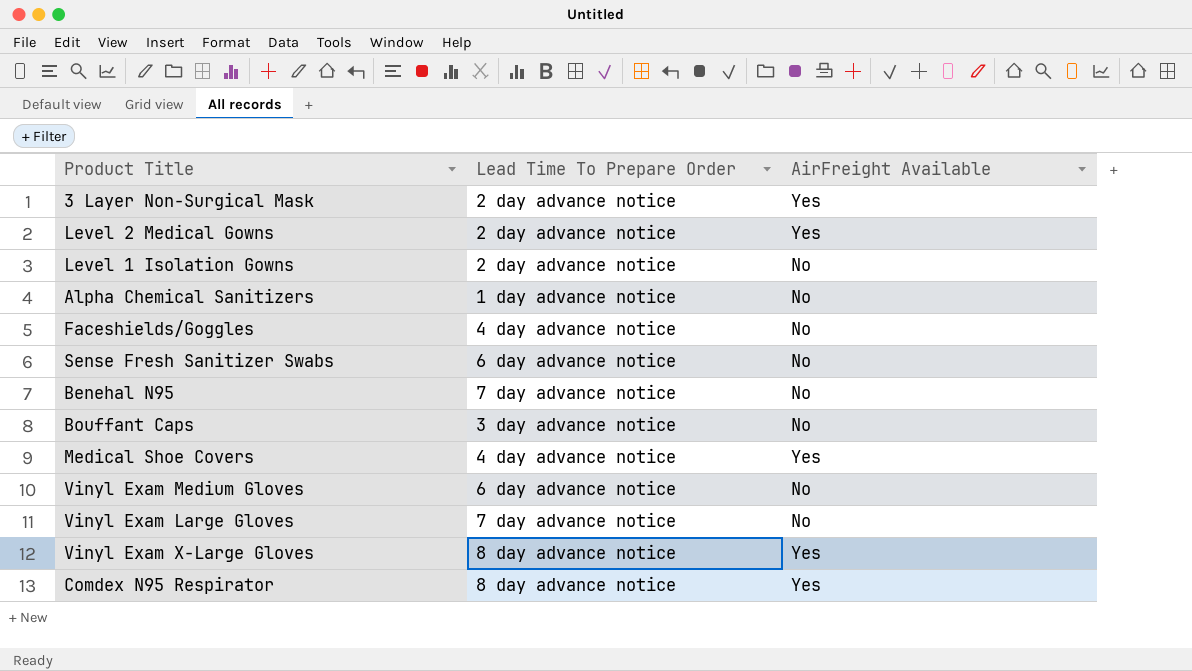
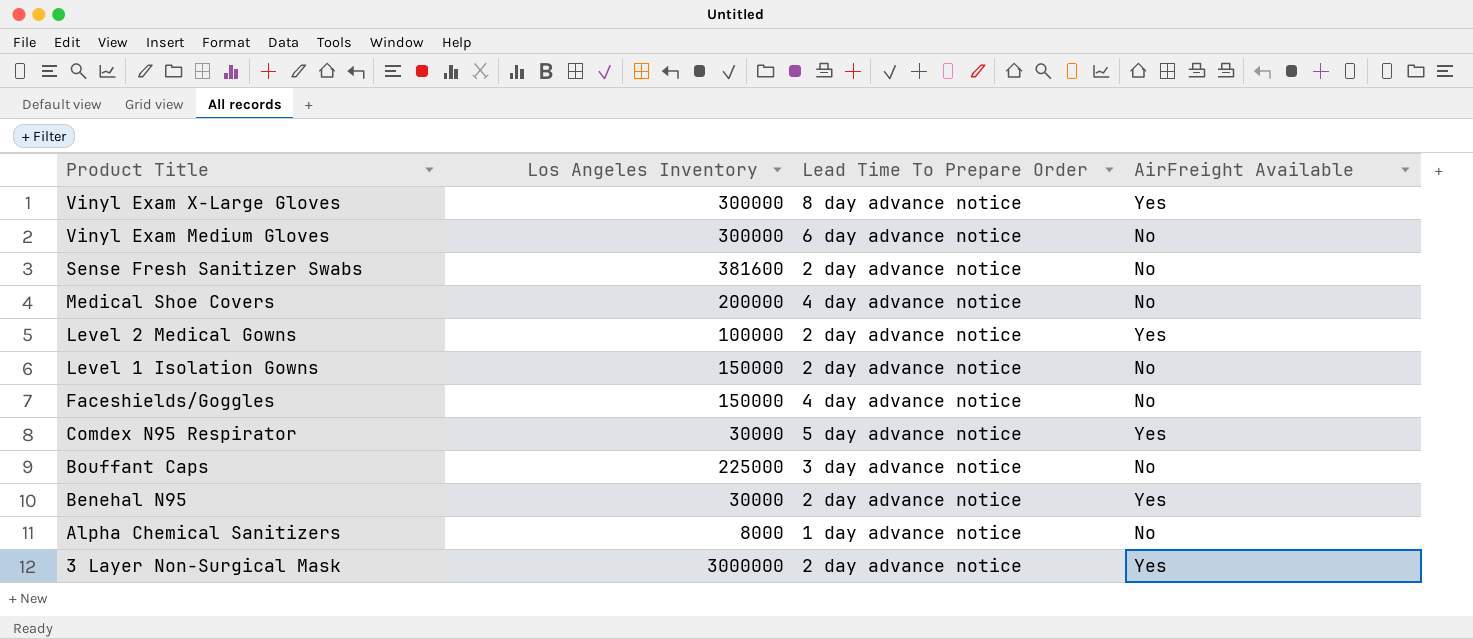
row order: none -> Product Title descending
column Los Angeles Inventory | position: none -> 2
row Vinyl Exam Large Gloves: 7 day advance notice | No -> none
Sense Fresh Sanitizer Swabs | Lead Time To Prepare Order: 6 day advance notice -> 2 day advance notice
Medical Shoe Covers | AirFreight Available: Yes -> No
Comdex N95 Respirator | Lead Time To Prepare Order: 8 day advance notice -> 5 day advance notice
Benehal N95 | Lead Time To Prepare Order: 7 day advance notice -> 2 day advance notice
Benehal N95 | AirFreight Available: No -> Yes

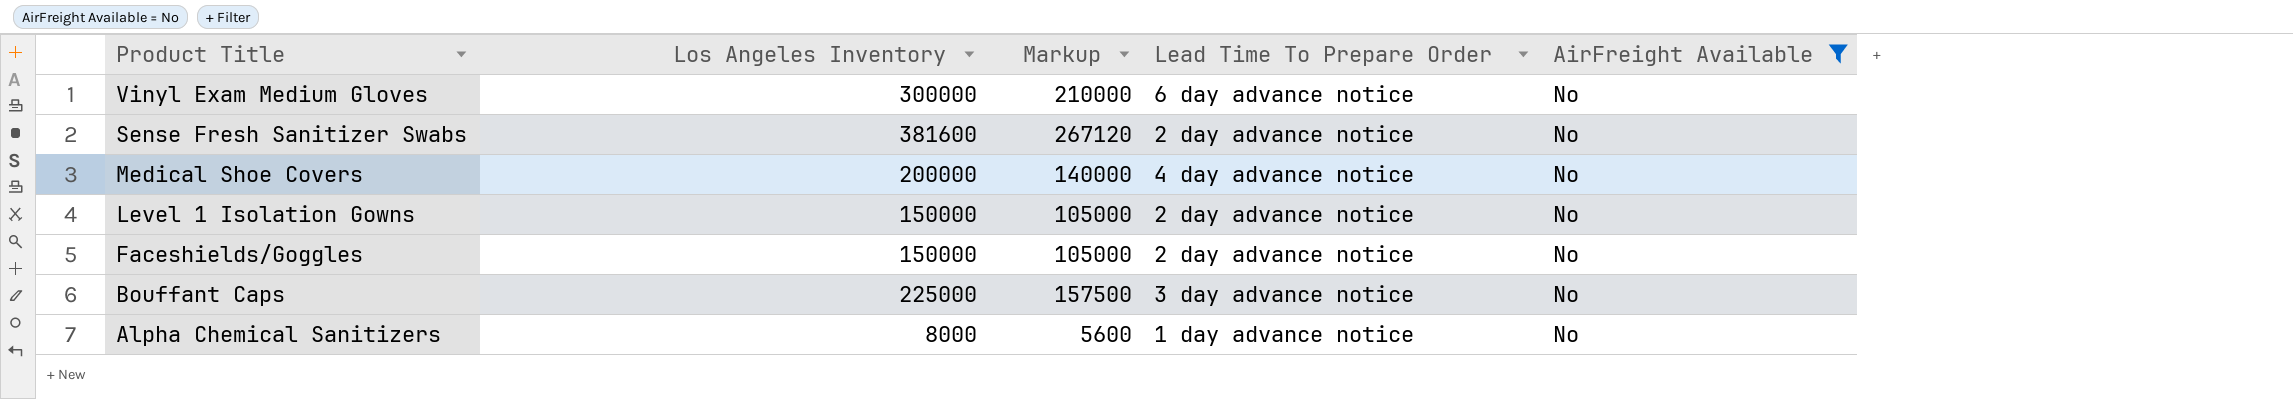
filter: none -> AirFreight Available = No
column Markup | formula: none -> [Los Angeles Inventory] * 0.7
Faceshields/Goggles | Lead Time To Prepare Order: 4 day advance notice -> 2 day advance notice

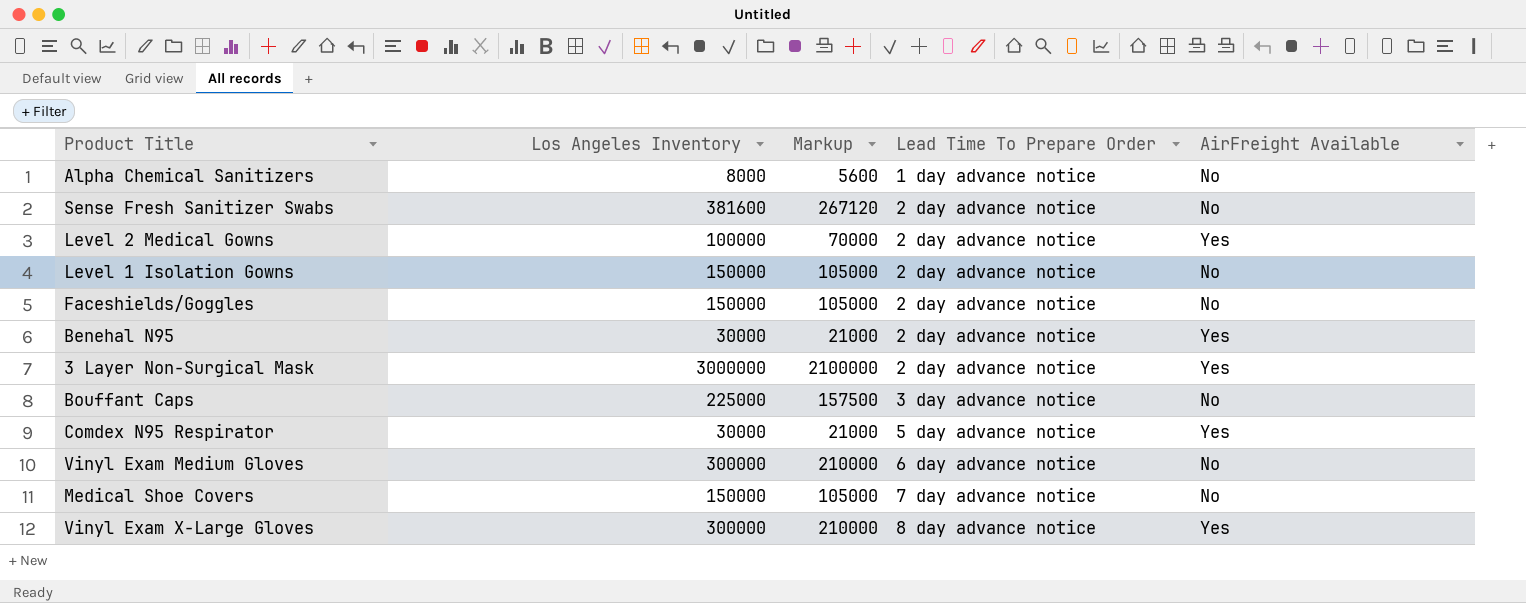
filter: AirFreight Available = No -> none
row order: Product Title descending -> Lead Time To Prepare Order ascending
Medical Shoe Covers | Los Angeles Inventory: 200000 -> 150000
Medical Shoe Covers | Markup: 140000 -> 105000
Medical Shoe Covers | Lead Time To Prepare Order: 4 day advance notice -> 7 day advance notice

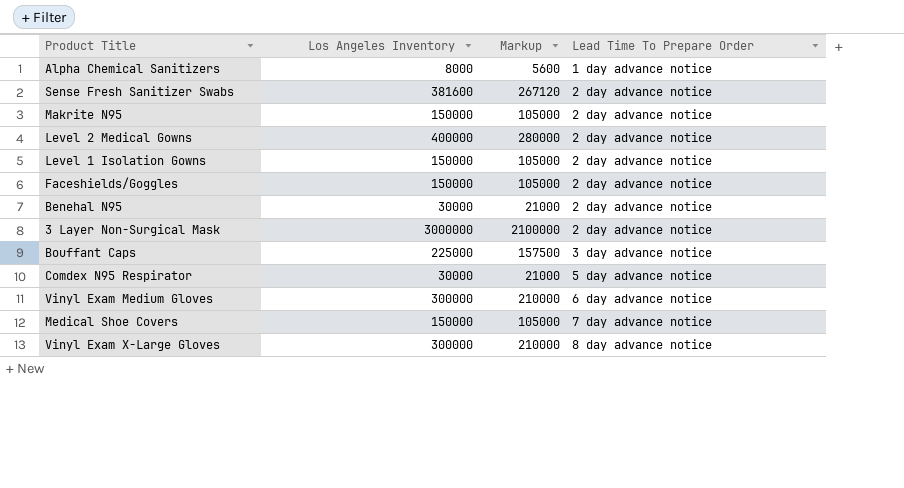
column AirFreight Available | position: 5 -> none
row Makrite N95: none -> 150000 | 105000 | 2 day advance notice
Level 2 Medical Gowns | Los Angeles Inventory: 100000 -> 400000
Level 2 Medical Gowns | Markup: 70000 -> 280000

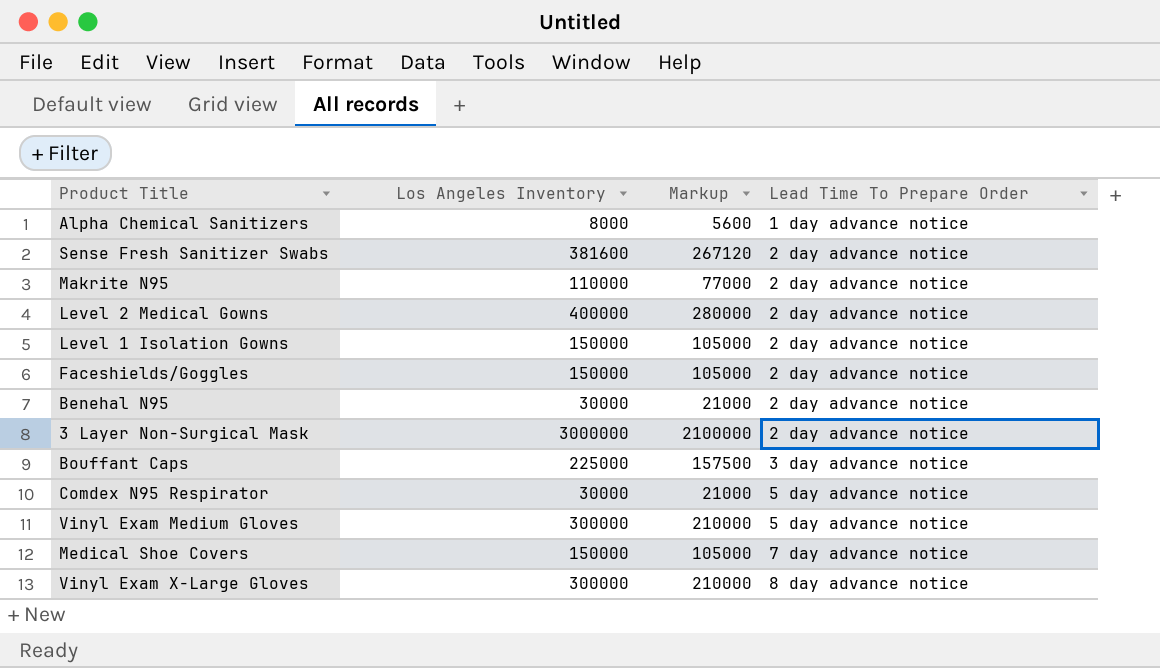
Makrite N95 | Los Angeles Inventory: 150000 -> 110000
Makrite N95 | Markup: 105000 -> 77000
Vinyl Exam Medium Gloves | Lead Time To Prepare Order: 6 day advance notice -> 5 day advance notice

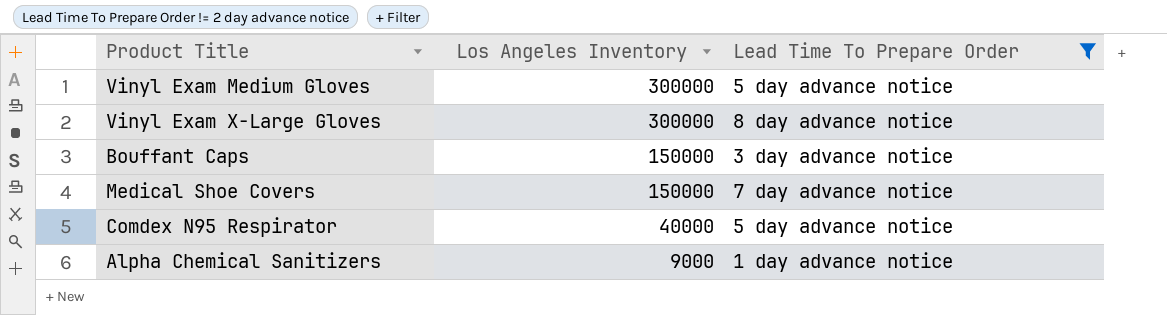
filter: none -> Lead Time To Prepare Order != 2 day advance notice
row order: Lead Time To Prepare Order ascending -> Los Angeles Inventory descending
column Markup | formula: [Los Angeles Inventory] * 0.7 -> none
Bouffant Caps | Los Angeles Inventory: 225000 -> 150000
Comdex N95 Respirator | Los Angeles Inventory: 30000 -> 40000
Alpha Chemical Sanitizers | Los Angeles Inventory: 8000 -> 9000

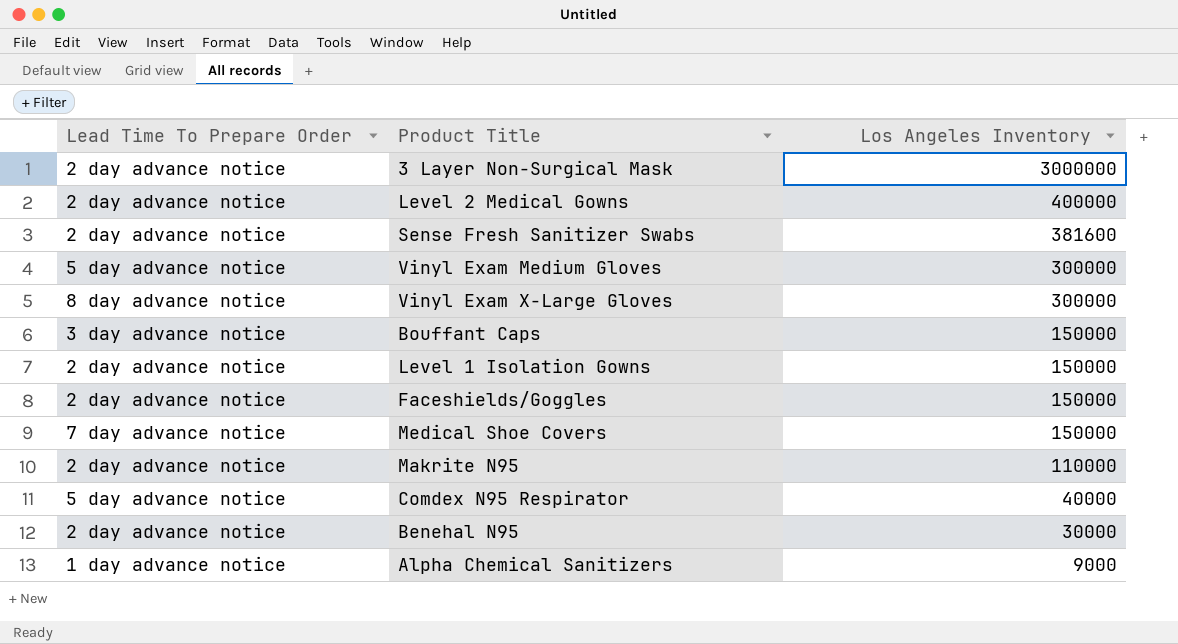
filter: Lead Time To Prepare Order != 2 day advance notice -> none
column Lead Time To Prepare Order | position: 3 -> 1

